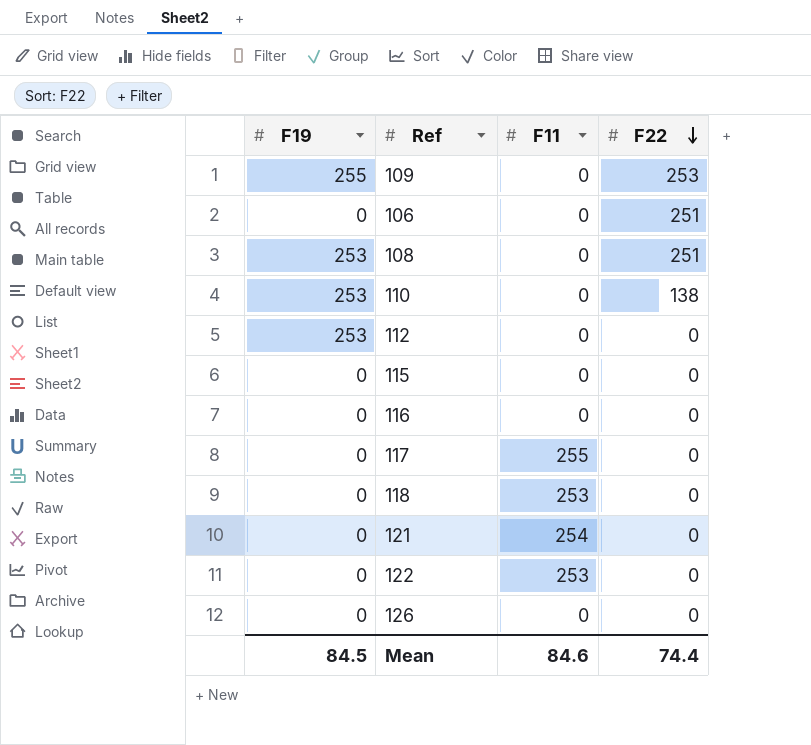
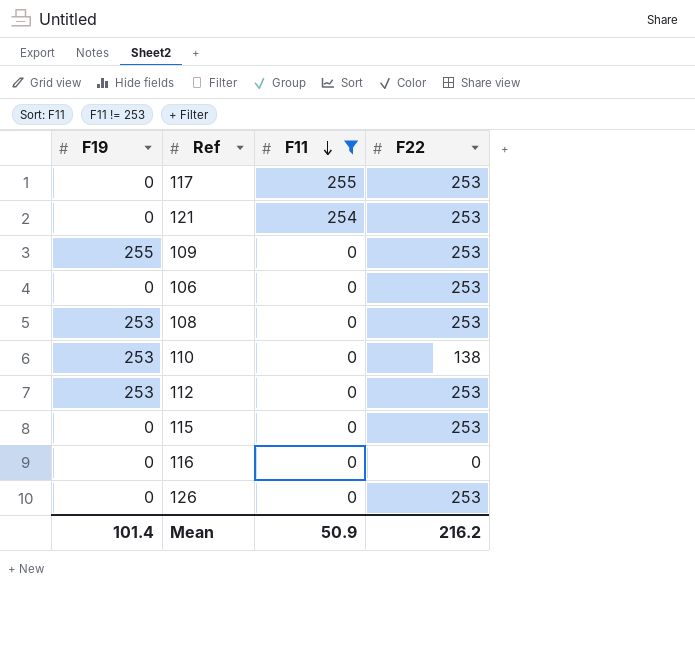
filter: none -> F11 != 253
row order: F22 descending -> F11 descending
117 | F22: 0 -> 253
121 | F22: 0 -> 253
106 | F22: 251 -> 253
108 | F22: 251 -> 253
112 | F22: 0 -> 253
115 | F22: 0 -> 253
126 | F22: 0 -> 253
Mean | F19: 84.5 -> 101.4
Mean | F11: 84.6 -> 50.9
Mean | F22: 74.4 -> 216.2

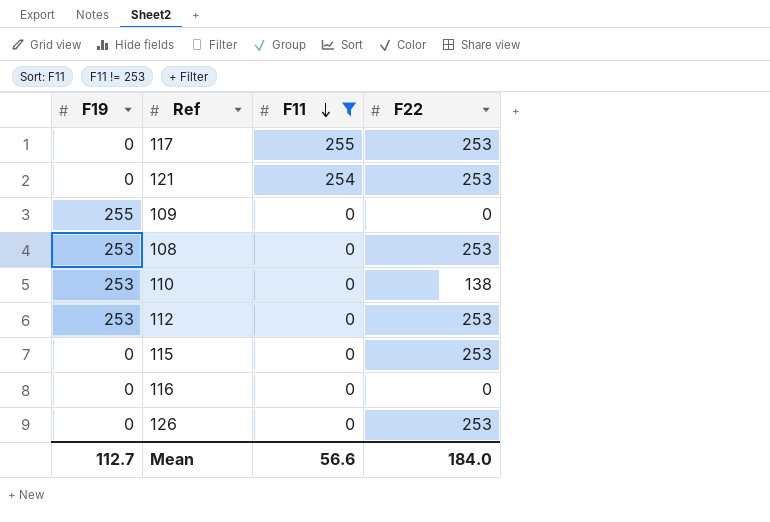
row 106: 0 | 0 | 253 -> none
109 | F22: 253 -> 0
Mean | F19: 101.4 -> 112.7
Mean | F11: 50.9 -> 56.6
Mean | F22: 216.2 -> 184.0

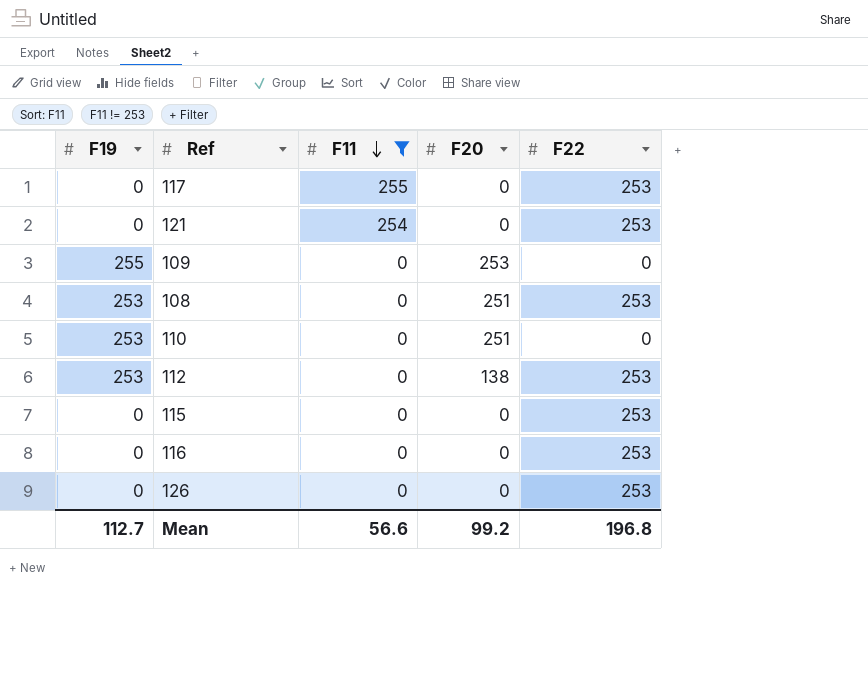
column F20 | position: none -> 4
110 | F22: 138 -> 0
116 | F22: 0 -> 253
Mean | F22: 184.0 -> 196.8

